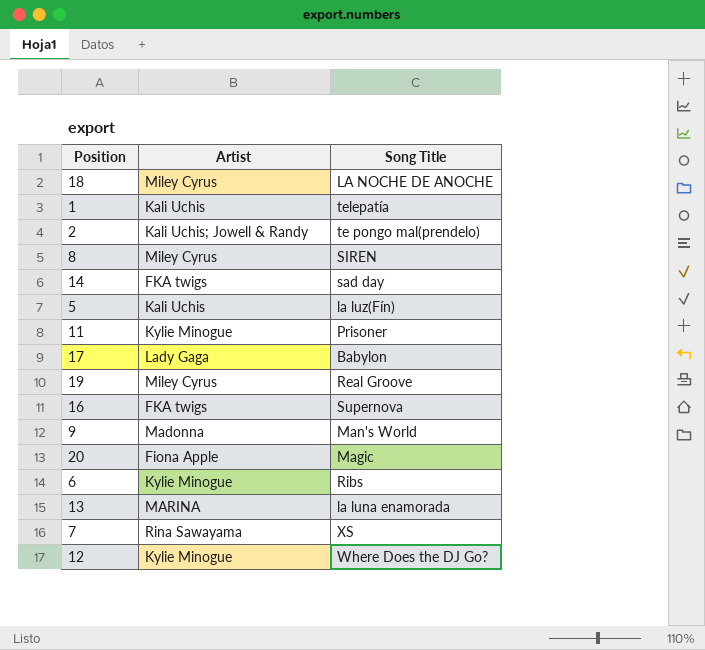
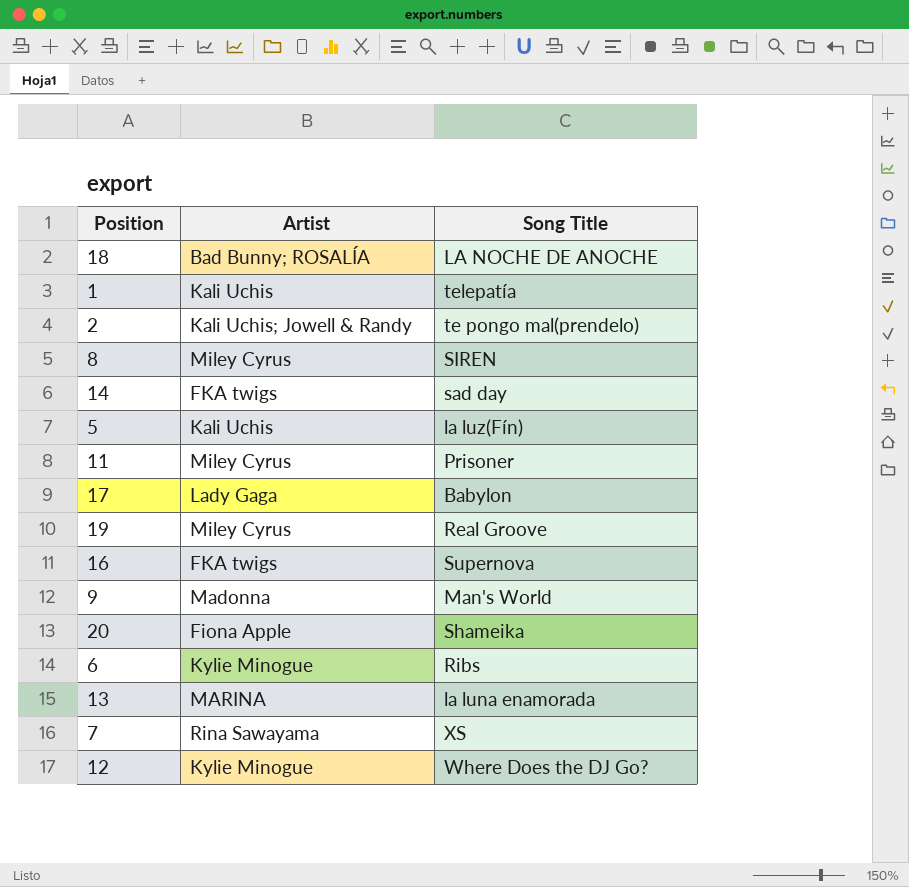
18 | Artist: Miley Cyrus -> Bad Bunny; ROSALÍA
11 | Artist: Kylie Minogue -> Miley Cyrus
20 | Song Title: Magic -> Shameika

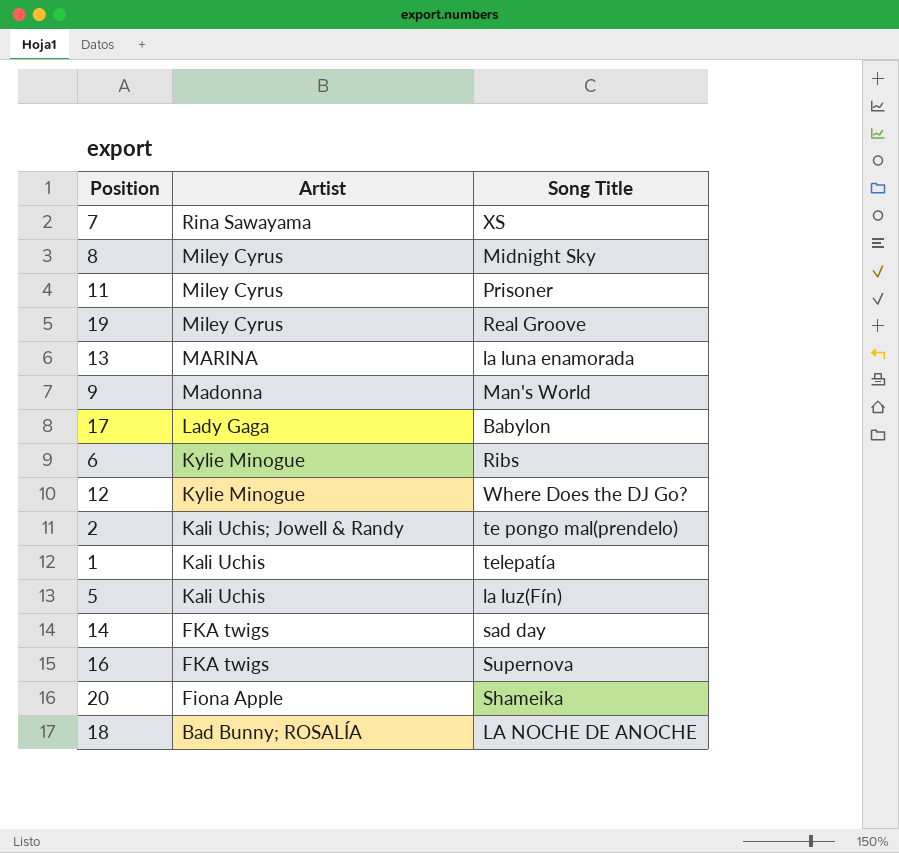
row order: none -> Artist descending
8 | Song Title: SIREN -> Midnight Sky

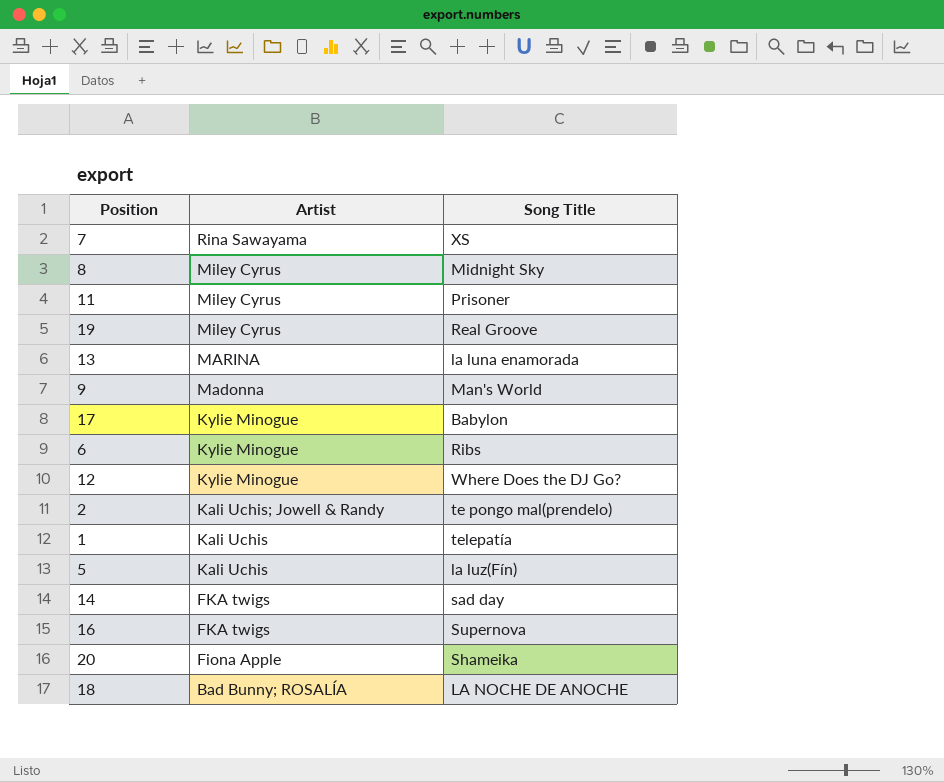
17 | Artist: Lady Gaga -> Kylie Minogue

